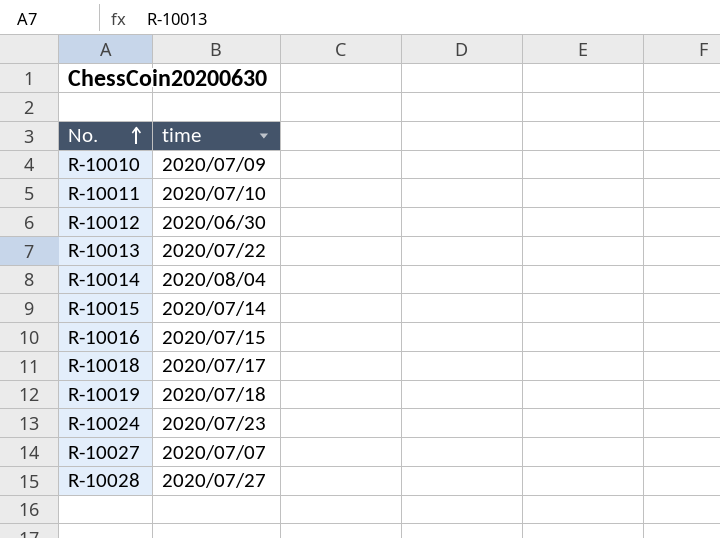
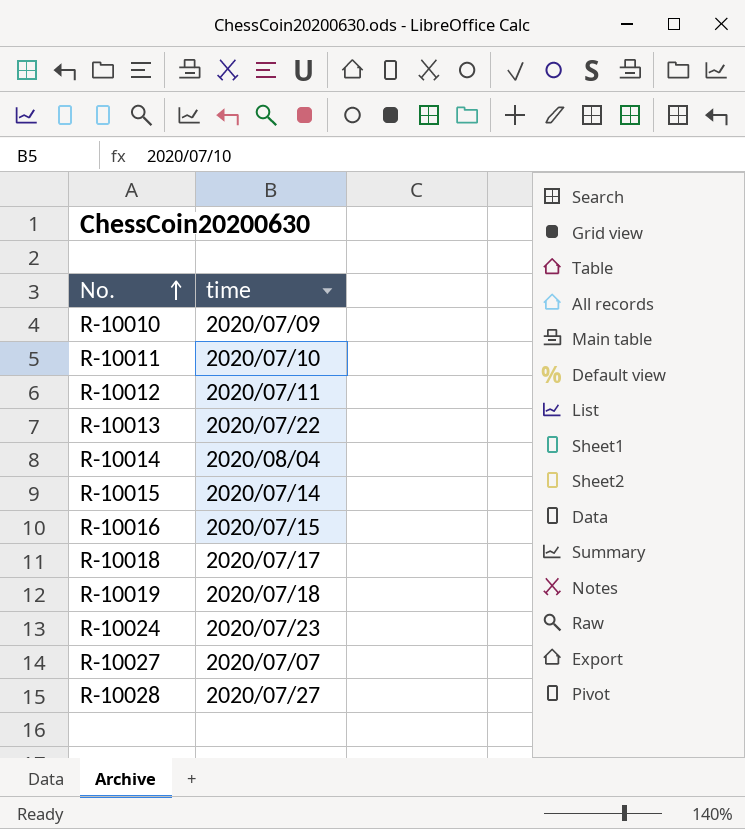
R-10012 | time: 2020/06/30 -> 2020/07/11

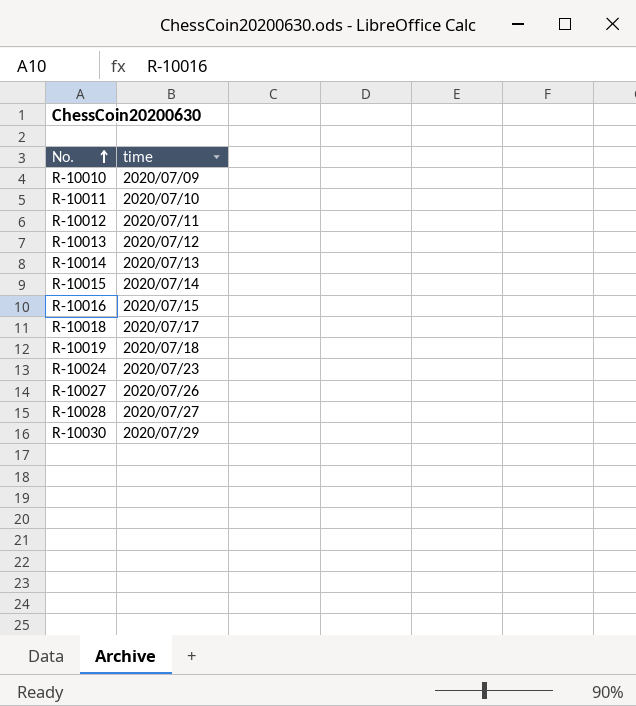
R-10013 | time: 2020/07/22 -> 2020/07/12
R-10014 | time: 2020/08/04 -> 2020/07/13
R-10027 | time: 2020/07/07 -> 2020/07/26
row R-10030: none -> 2020/07/29

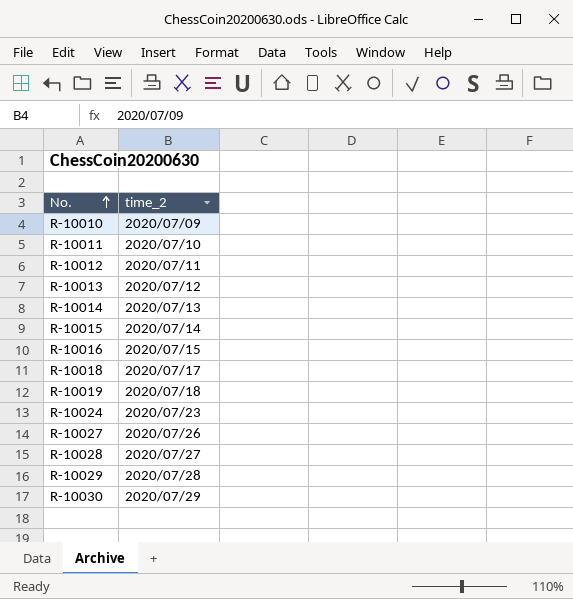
column name: time -> time_2
row R-10029: none -> 2020/07/28

